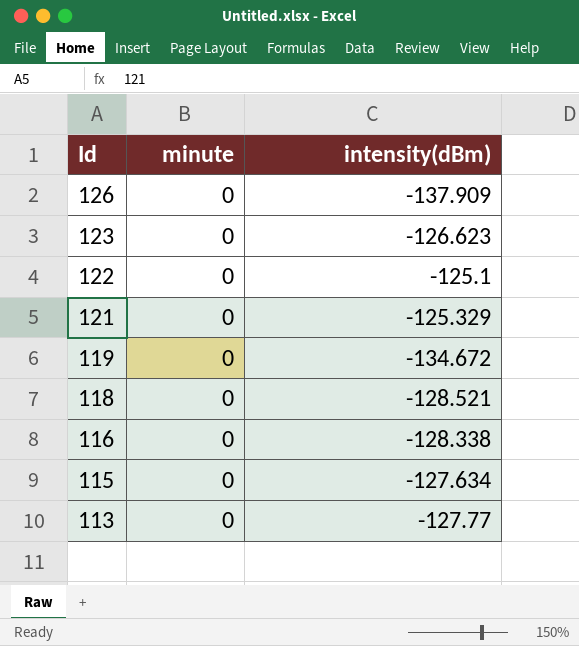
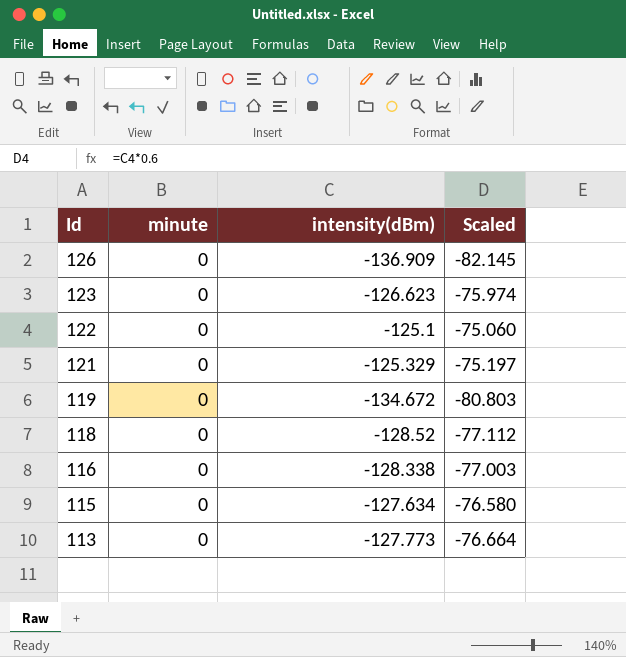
column Scaled | formula: none -> [intensity(dBm)] * 0.6
126 | intensity(dBm): -137.909 -> -136.909
118 | intensity(dBm): -128.521 -> -128.52
113 | intensity(dBm): -127.77 -> -127.773

